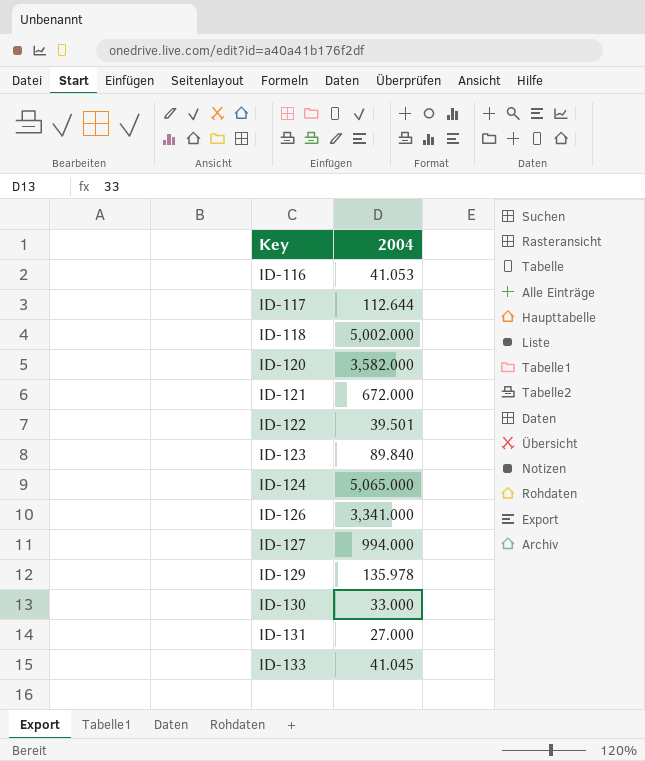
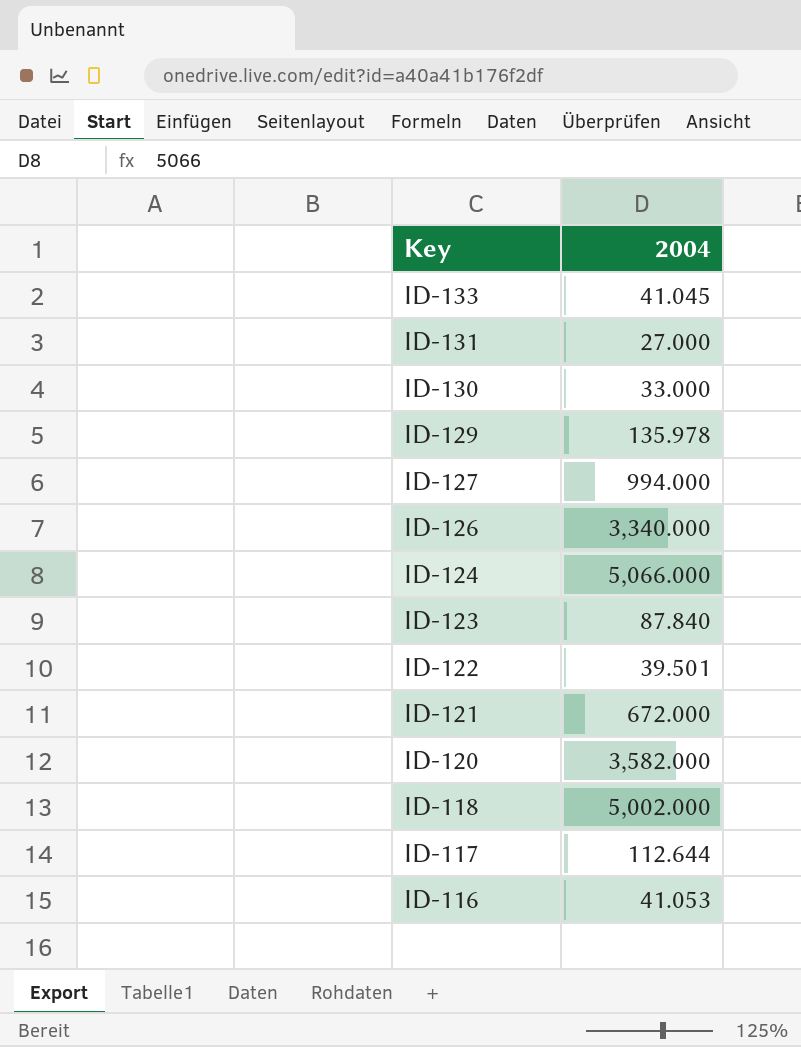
row order: Key ascending -> Key descending
ID-126 | 2004: 3,341.000 -> 3,340.000
ID-124 | 2004: 5,065.000 -> 5,066.000
ID-123 | 2004: 89.840 -> 87.840

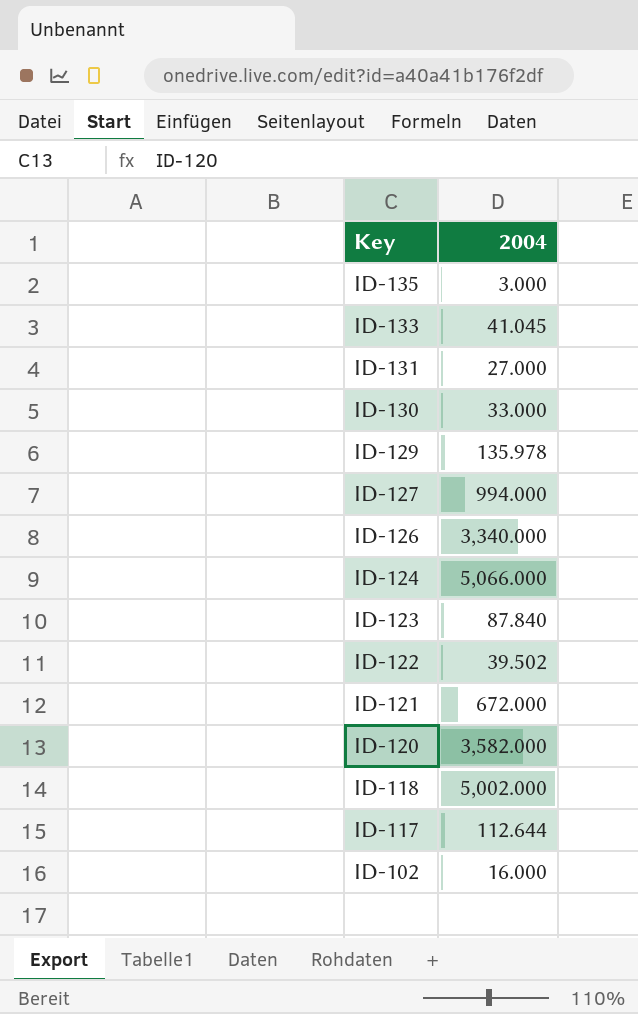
row ID-116: 41.053 -> none
row ID-135: none -> 3.000
ID-122 | 2004: 39.501 -> 39.502
row ID-102: none -> 16.000

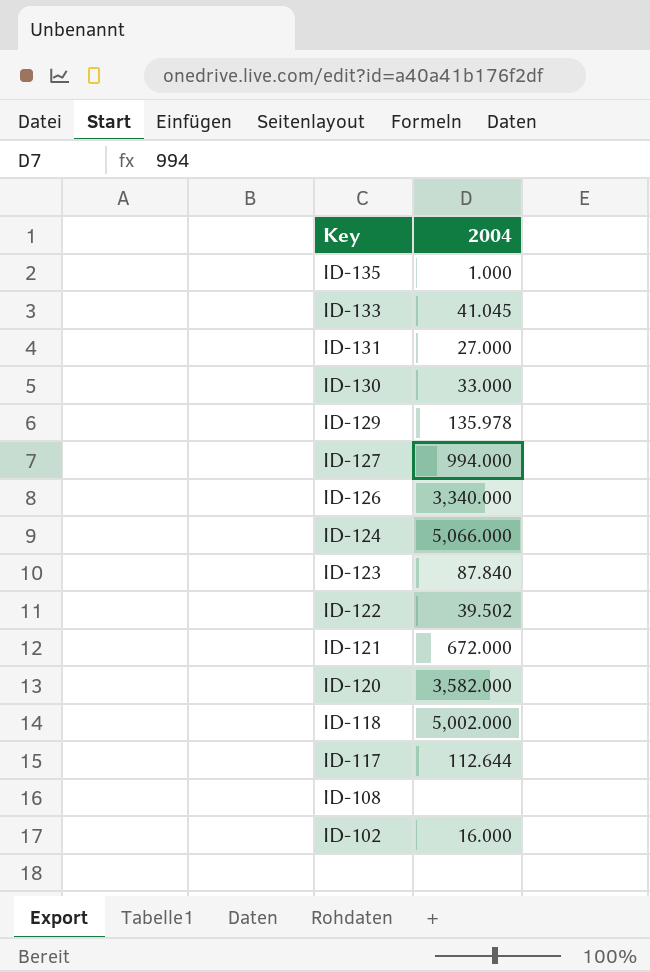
ID-135 | 2004: 3.000 -> 1.000
row ID-108: none -> none

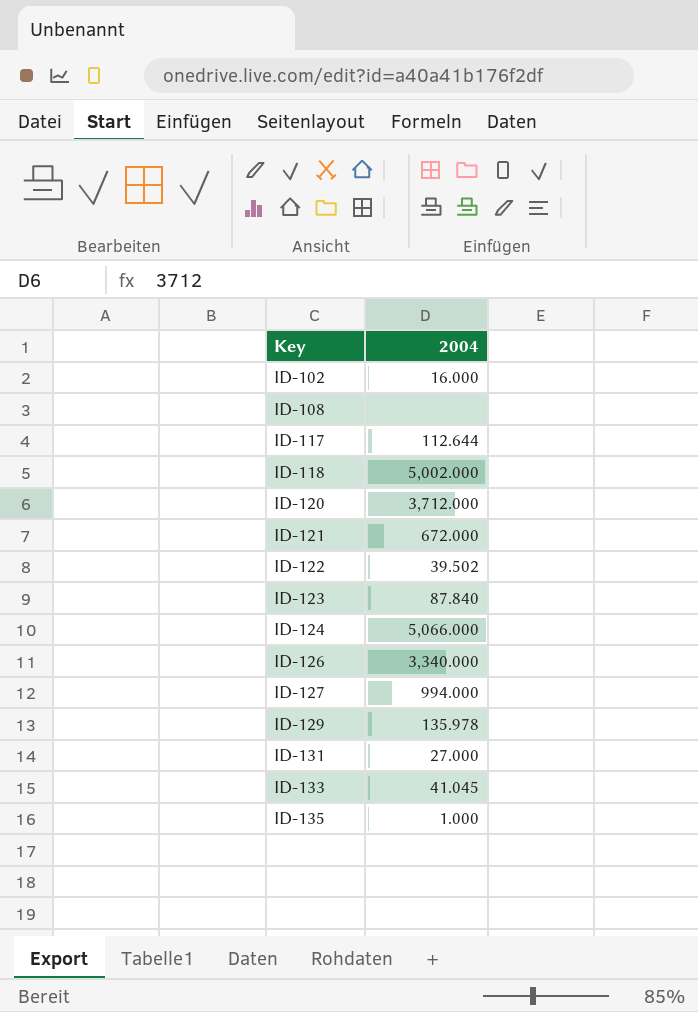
row order: Key descending -> Key ascending
row ID-130: 33.000 -> none
ID-120 | 2004: 3,582.000 -> 3,712.000

